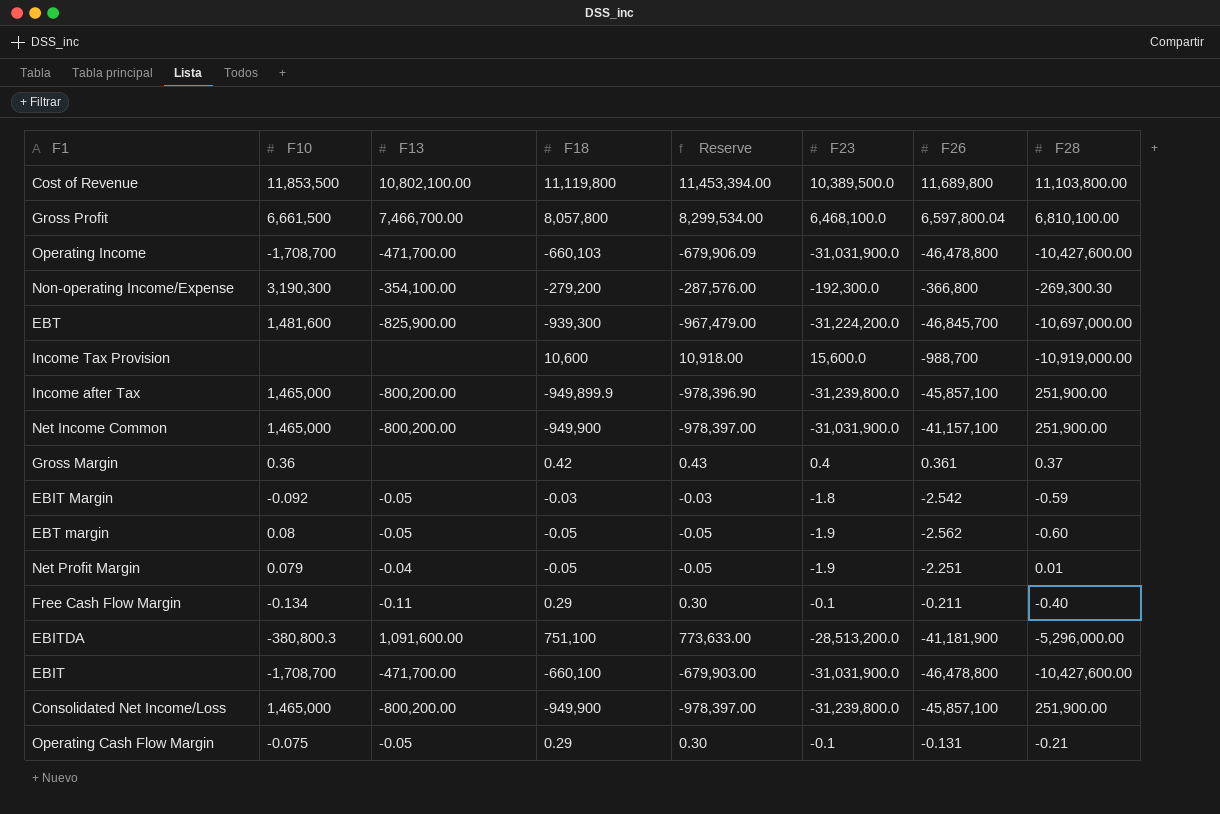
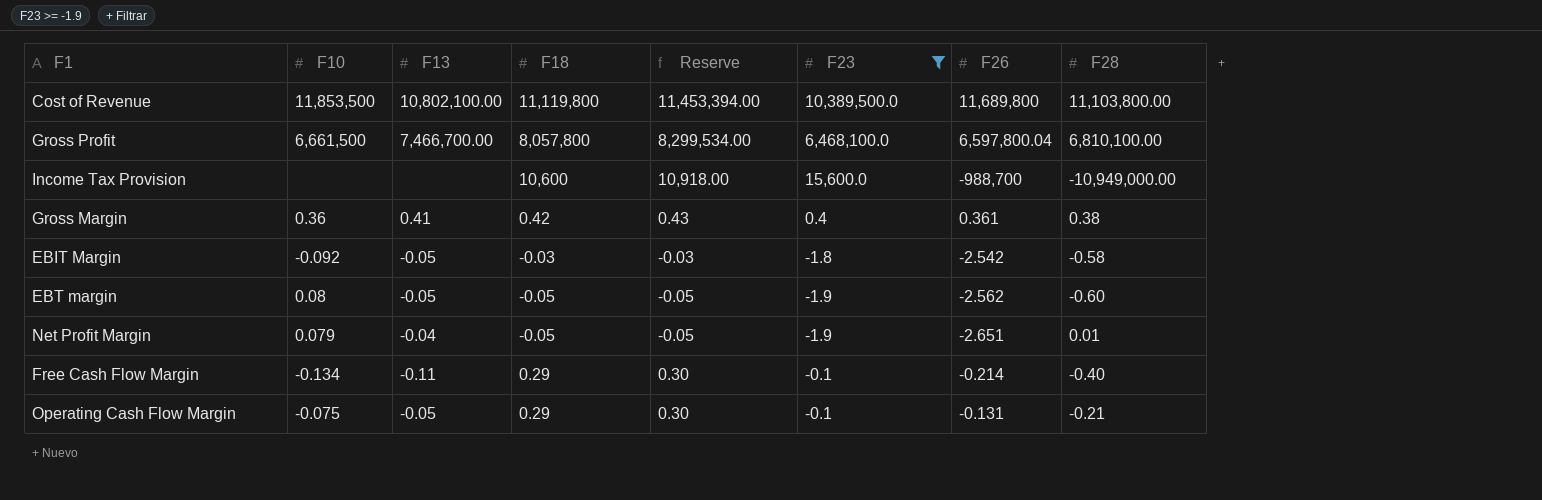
filter: none -> F23 >= -1.9
Income Tax Provision | F28: -10,919,000.00 -> -10,949,000.00
Gross Margin | F13: none -> 0.41
Gross Margin | F28: 0.37 -> 0.38
EBIT Margin | F28: -0.59 -> -0.58
Net Profit Margin | F26: -2.251 -> -2.651
Free Cash Flow Margin | F26: -0.211 -> -0.214

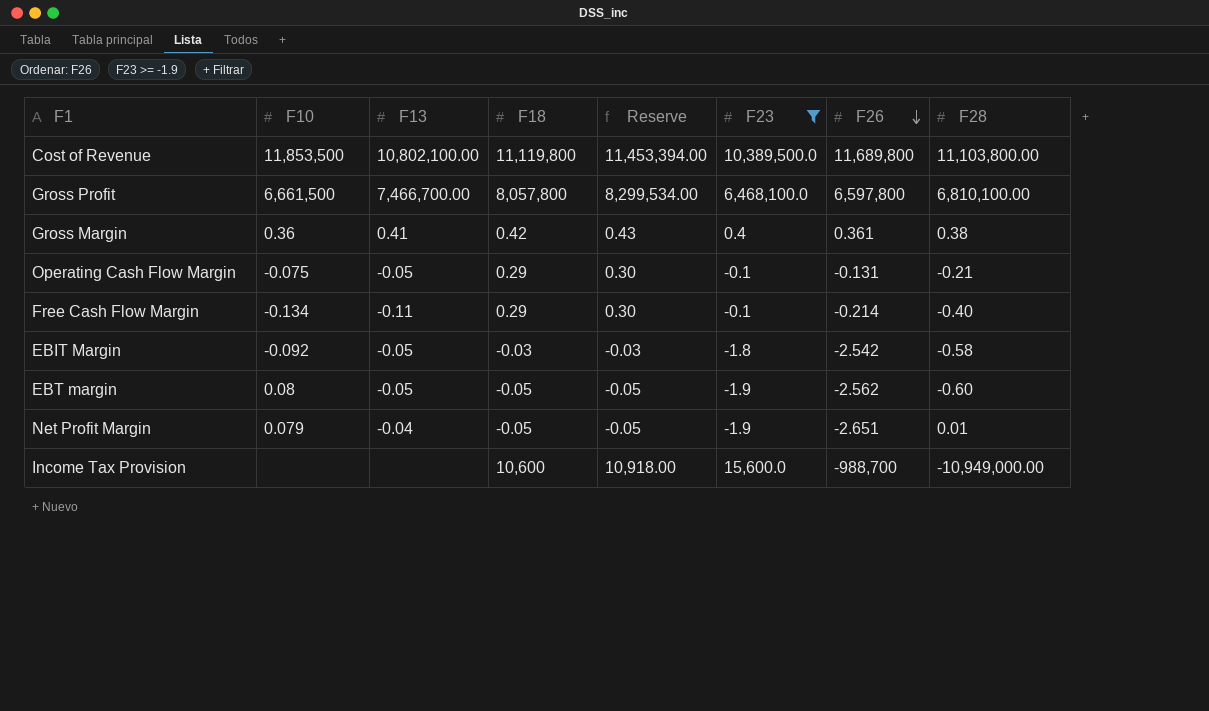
row order: none -> F26 descending
Gross Profit | F26: 6,597,800.04 -> 6,597,800

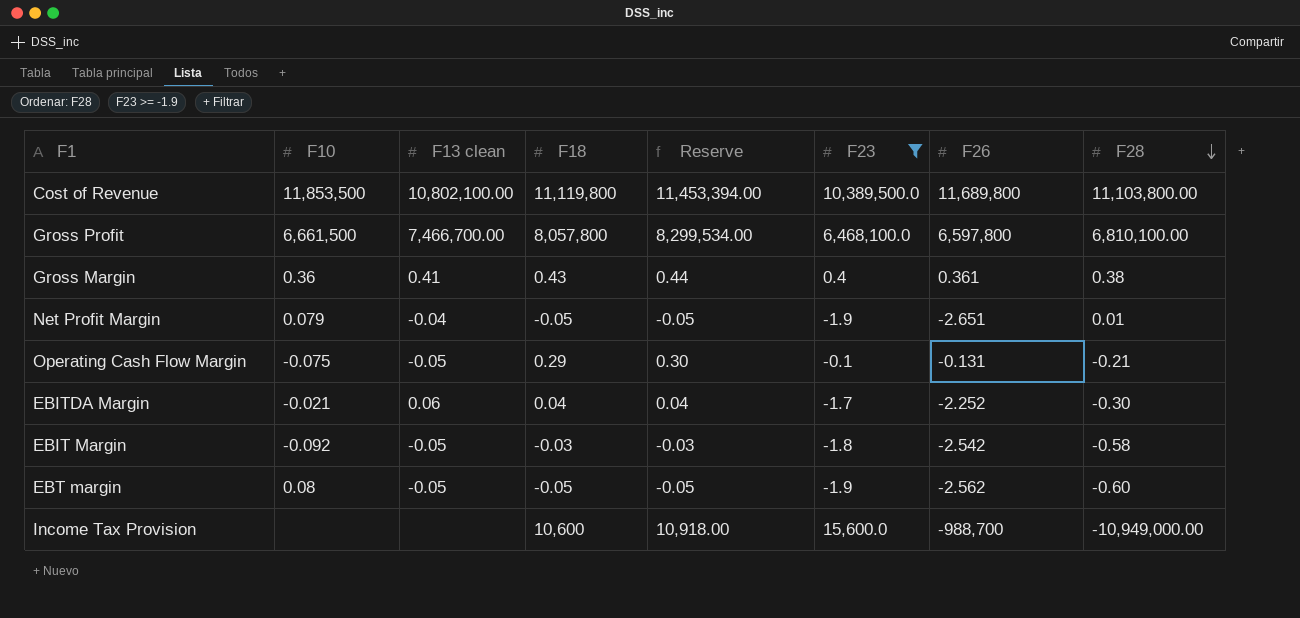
row order: F26 descending -> F28 descending
column name: F13 -> F13 clean
row Free Cash Flow Margin: -0.134 | -0.11 | 0.29 | 0.30 | -0.1 | -0.214 | -0.40 -> none
Gross Margin | F18: 0.42 -> 0.43
Gross Margin | Reserve: 0.43 -> 0.44
row EBITDA Margin: none -> -0.021 | 0.06 | 0.04 | 0.04 | -1.7 | -2.252 | -0.30

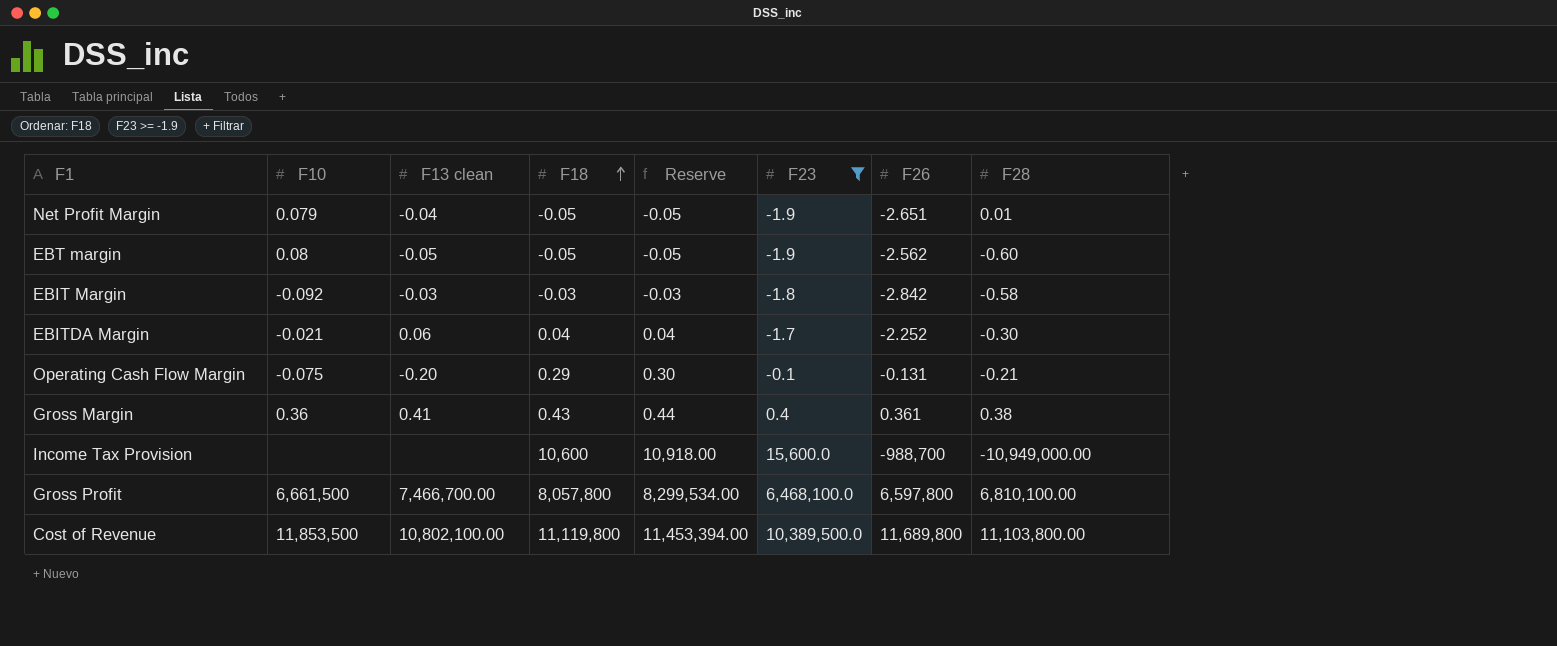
row order: F28 descending -> F18 ascending
EBIT Margin | F13 clean: -0.05 -> -0.03
EBIT Margin | F26: -2.542 -> -2.842
Operating Cash Flow Margin | F13 clean: -0.05 -> -0.20

